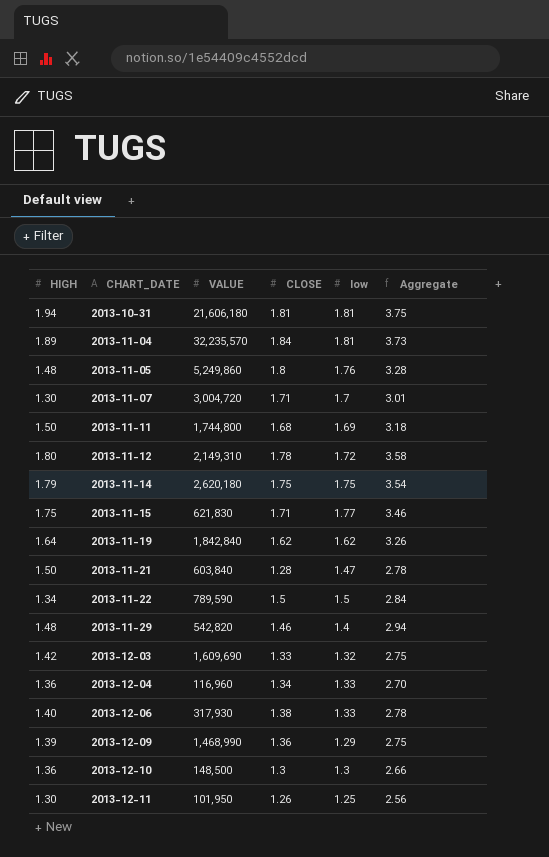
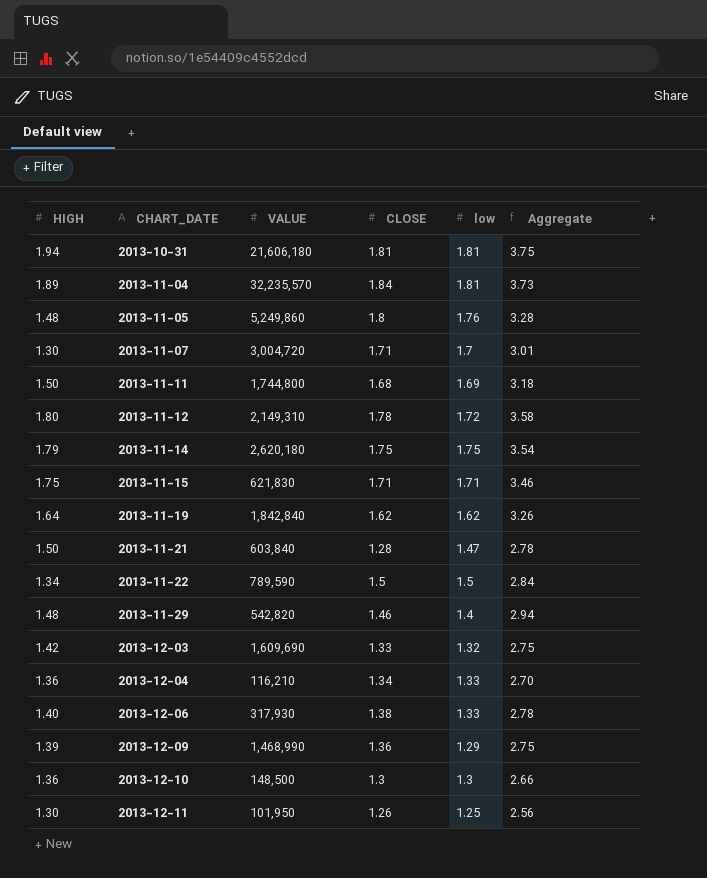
2013-11-15 | low: 1.77 -> 1.71
2013-12-04 | VALUE: 116,960 -> 116,210

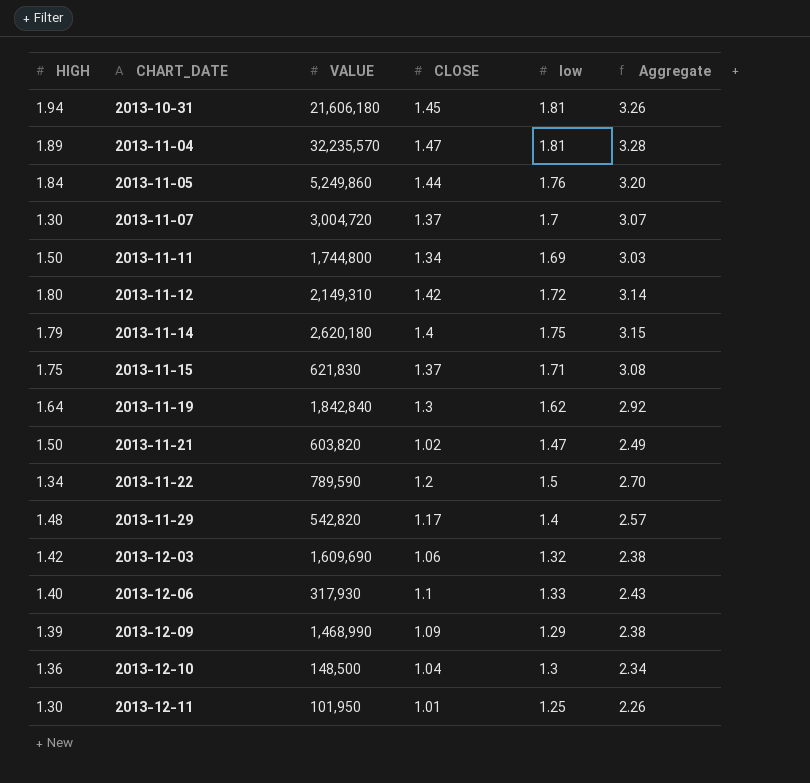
column Aggregate | formula: [HIGH] + [CLOSE] -> [CLOSE] + [low]
row 2013-12-04: 1.36 | 116,210 | 1.34 | 1.33 | 2.70 -> none
2013-10-31 | CLOSE: 1.81 -> 1.45
2013-11-04 | CLOSE: 1.84 -> 1.47
2013-11-05 | HIGH: 1.48 -> 1.84
2013-11-05 | CLOSE: 1.8 -> 1.44
2013-11-07 | CLOSE: 1.71 -> 1.37
2013-11-11 | CLOSE: 1.68 -> 1.34
2013-11-12 | CLOSE: 1.78 -> 1.42
2013-11-14 | CLOSE: 1.75 -> 1.4
2013-11-15 | CLOSE: 1.71 -> 1.37
2013-11-19 | CLOSE: 1.62 -> 1.3
2013-11-21 | VALUE: 603,840 -> 603,820
2013-11-21 | CLOSE: 1.28 -> 1.02
2013-11-22 | CLOSE: 1.5 -> 1.2
2013-11-29 | CLOSE: 1.46 -> 1.17
2013-12-03 | CLOSE: 1.33 -> 1.06
2013-12-06 | CLOSE: 1.38 -> 1.1
2013-12-09 | CLOSE: 1.36 -> 1.09
2013-12-10 | CLOSE: 1.3 -> 1.04
2013-12-11 | CLOSE: 1.26 -> 1.01

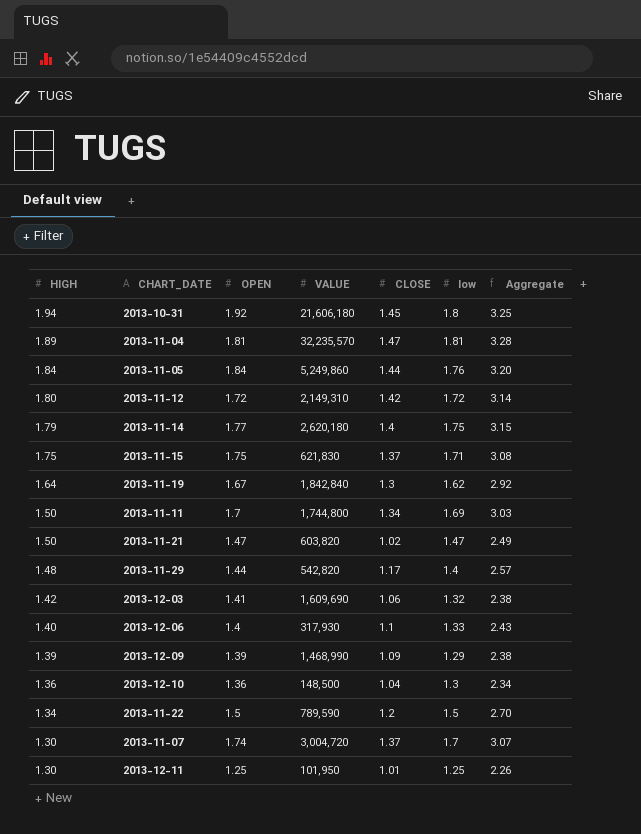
row order: CHART_DATE ascending -> HIGH descending
column OPEN | position: none -> 3
2013-10-31 | low: 1.81 -> 1.8
2013-10-31 | Aggregate: 3.26 -> 3.25

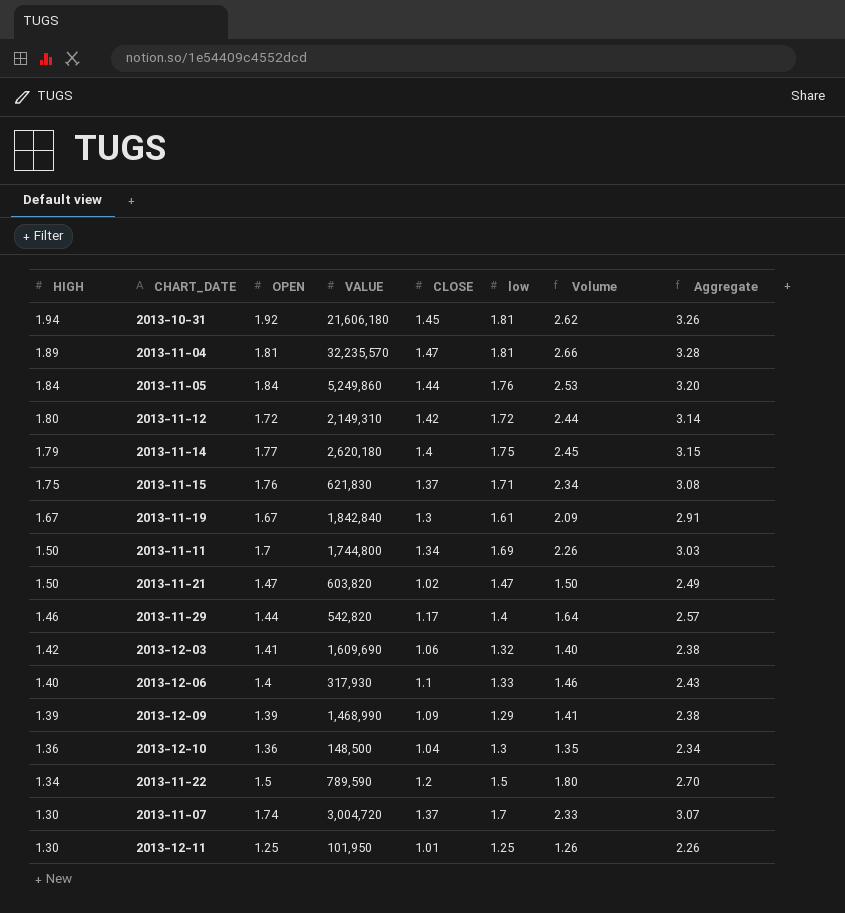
column Volume | formula: none -> [CLOSE] * [low]
2013-10-31 | low: 1.8 -> 1.81
2013-10-31 | Aggregate: 3.25 -> 3.26
2013-11-15 | OPEN: 1.75 -> 1.76
2013-11-19 | HIGH: 1.64 -> 1.67
2013-11-19 | low: 1.62 -> 1.61
2013-11-19 | Aggregate: 2.92 -> 2.91
2013-11-29 | HIGH: 1.48 -> 1.46

